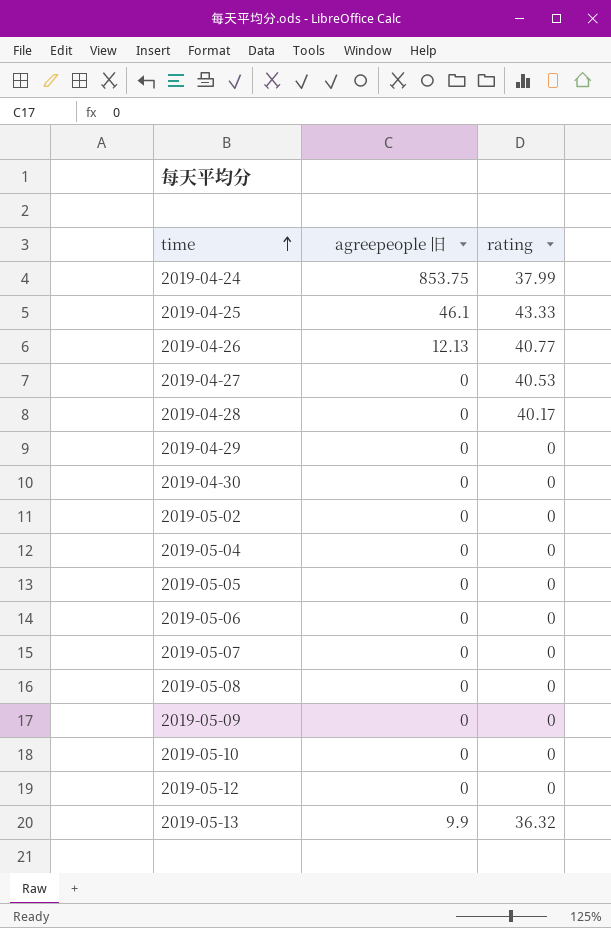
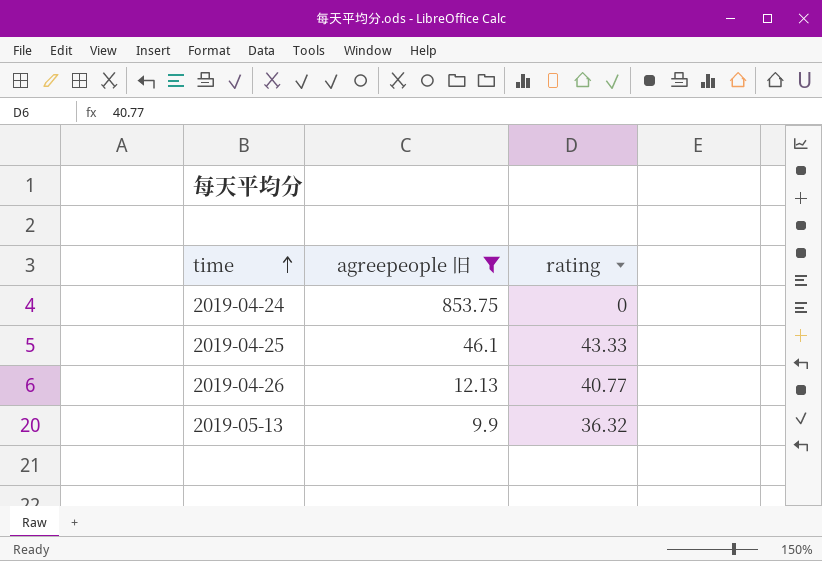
filter: none -> agreepeople 旧 != 0
2019-04-24 | rating: 37.99 -> 0

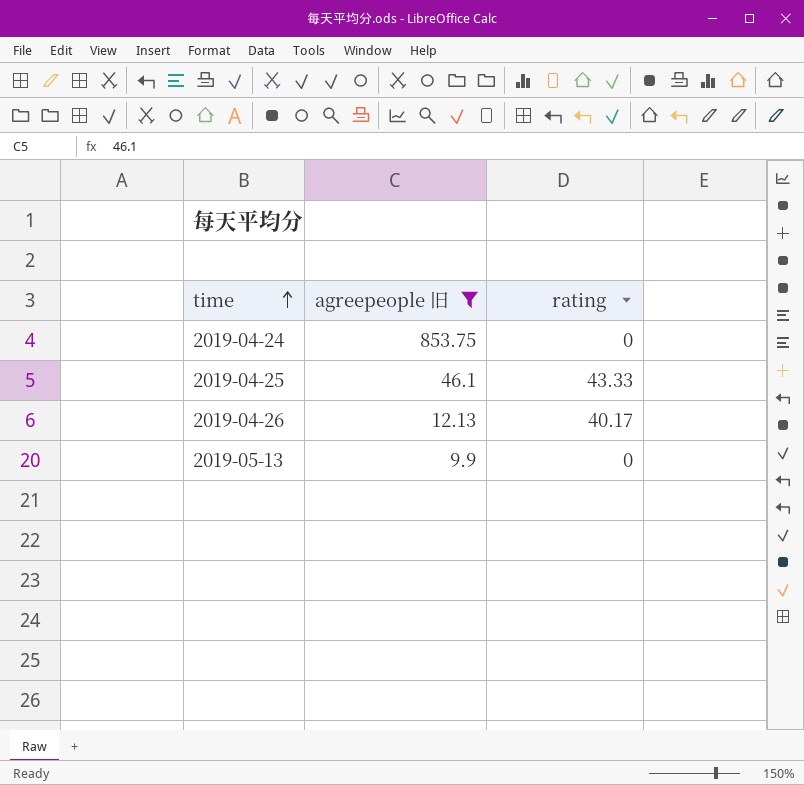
2019-04-26 | rating: 40.77 -> 40.17
2019-05-13 | rating: 36.32 -> 0

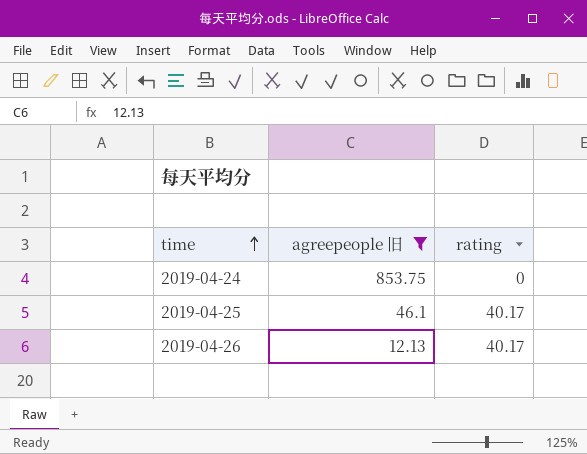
row 2019-05-13: 9.9 | 0 -> none
2019-04-25 | rating: 43.33 -> 40.17

